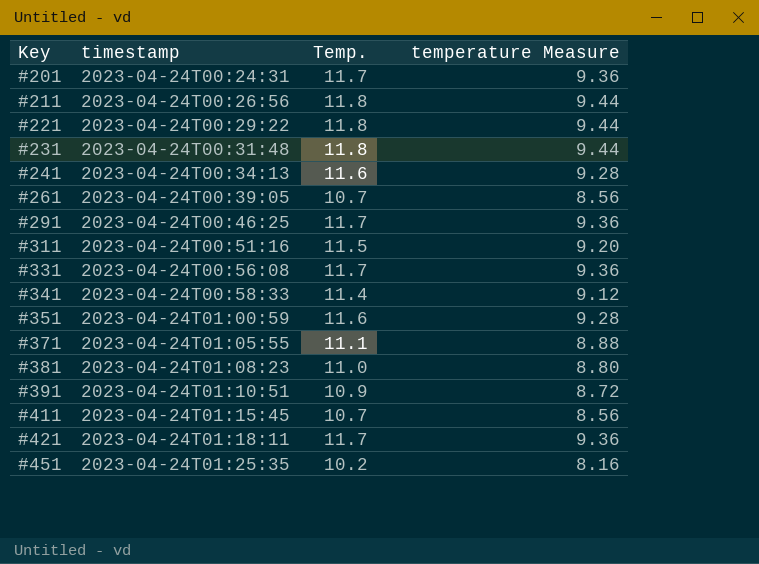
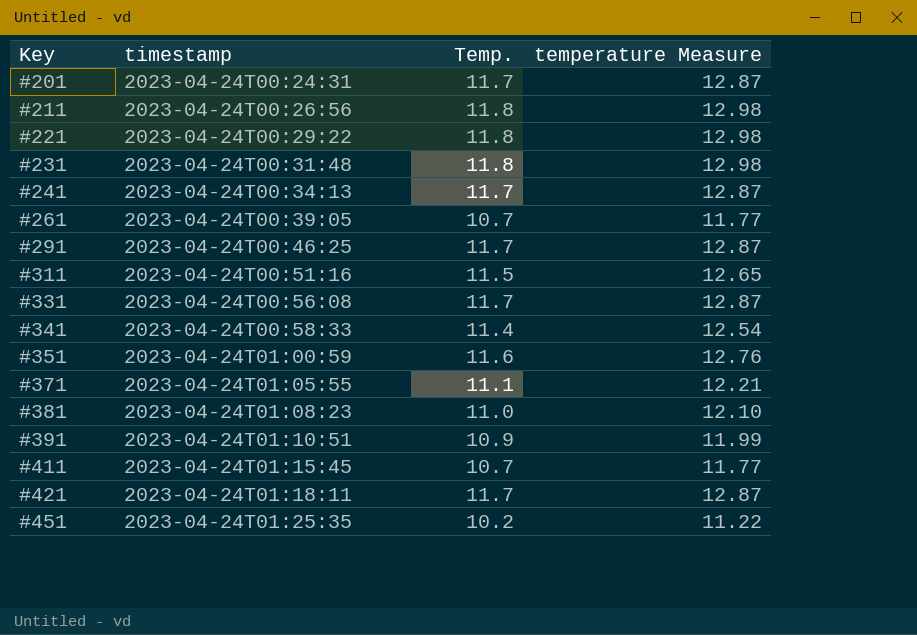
column temperature Measure | formula: [Temp.] * 0.8 -> [Temp.] * 1.1
#241 | Temp.: 11.6 -> 11.7

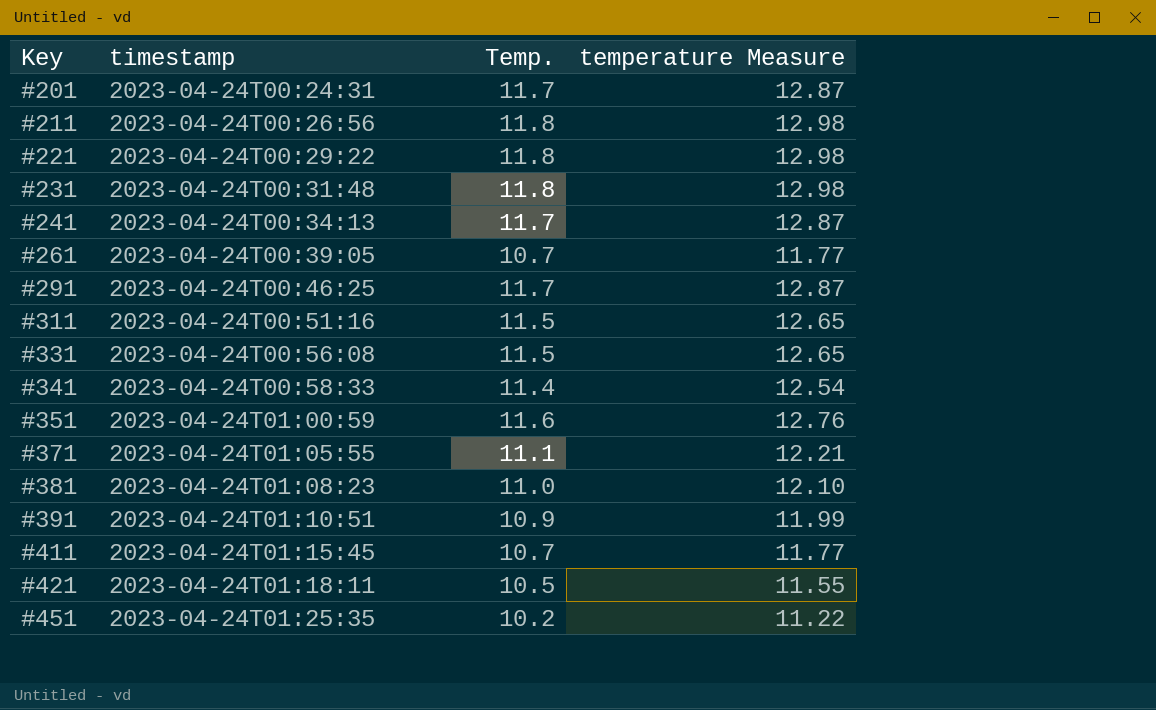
#331 | Temp.: 11.7 -> 11.5
#331 | temperature Measure: 12.87 -> 12.65
#421 | Temp.: 11.7 -> 10.5
#421 | temperature Measure: 12.87 -> 11.55

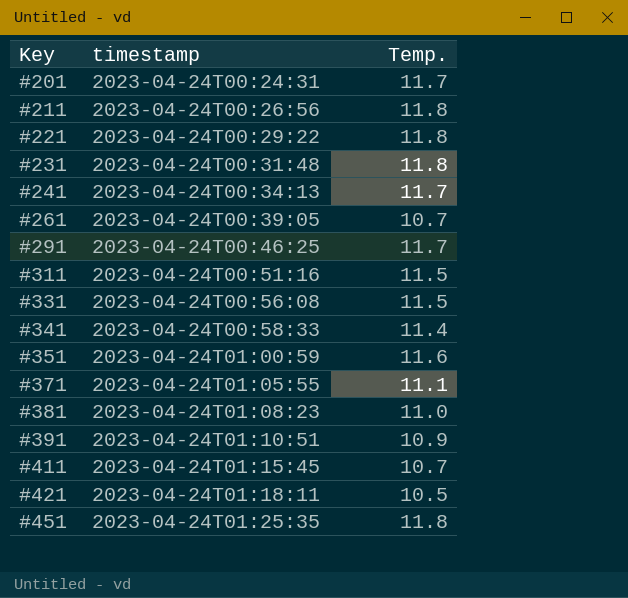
column temperature Measure | formula: [Temp.] * 1.1 -> none
#451 | Temp.: 10.2 -> 11.8

